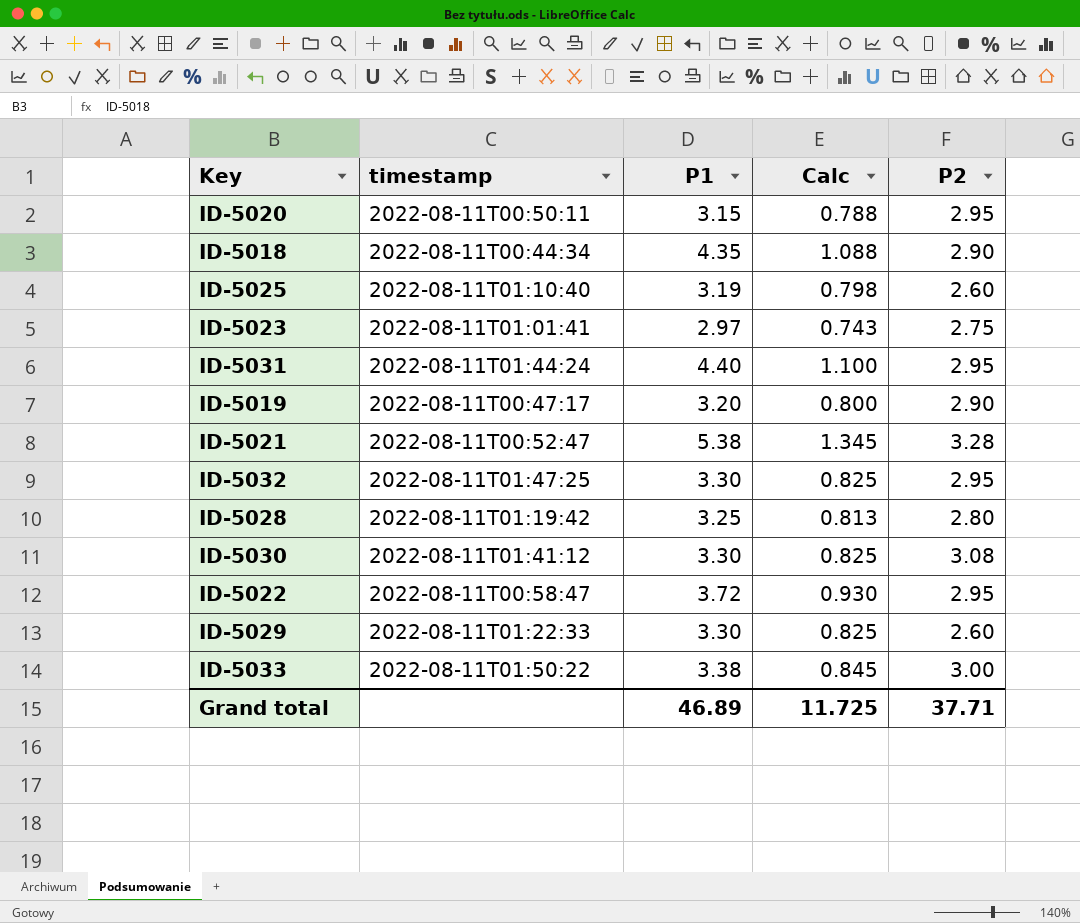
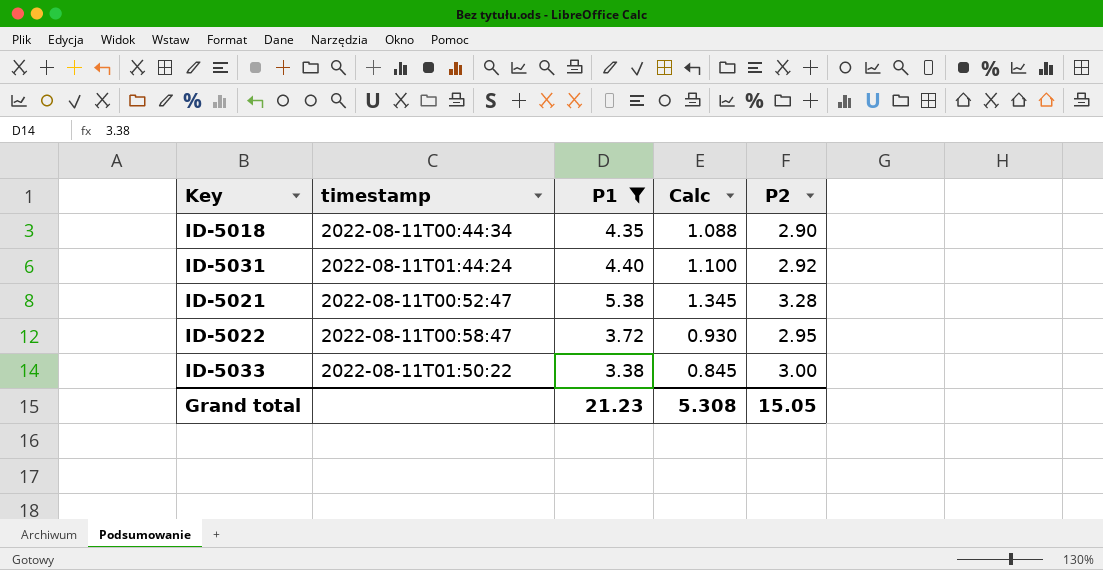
filter: none -> P1 >= 3.38
ID-5031 | P2: 2.95 -> 2.92
Grand total | P1: 46.89 -> 21.23
Grand total | Calc: 11.725 -> 5.308
Grand total | P2: 37.71 -> 15.05

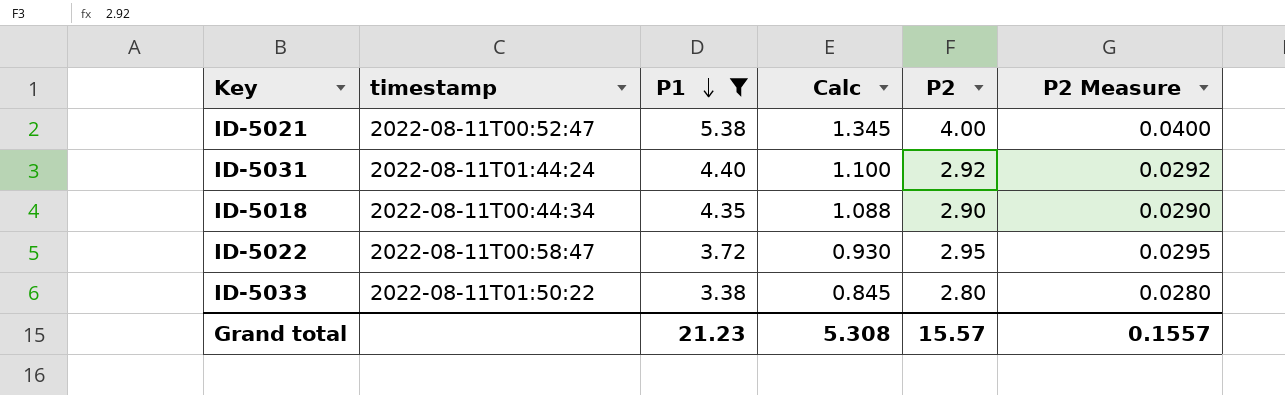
row order: none -> P1 descending
column P2 Measure | formula: none -> [P2] * 0.01
ID-5021 | P2: 3.28 -> 4.00
ID-5033 | P2: 3.00 -> 2.80
Grand total | P2: 15.05 -> 15.57

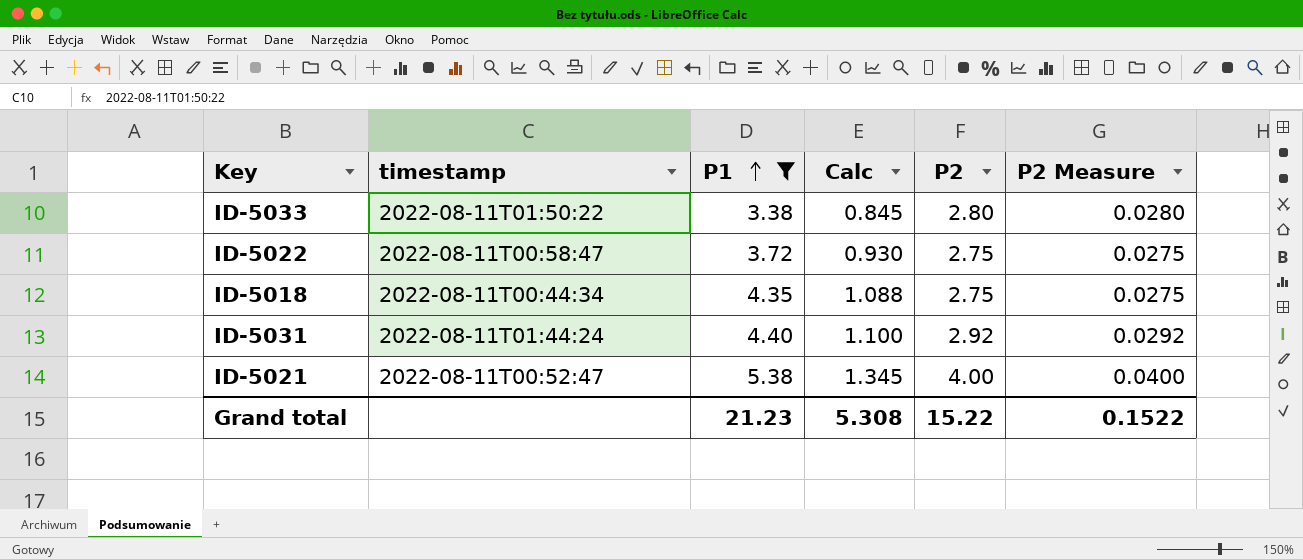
row order: P1 descending -> P1 ascending
ID-5022 | P2: 2.95 -> 2.75
ID-5022 | P2 Measure: 0.0295 -> 0.0275
ID-5018 | P2: 2.90 -> 2.75
ID-5018 | P2 Measure: 0.0290 -> 0.0275
Grand total | P2: 15.57 -> 15.22
Grand total | P2 Measure: 0.1557 -> 0.1522

